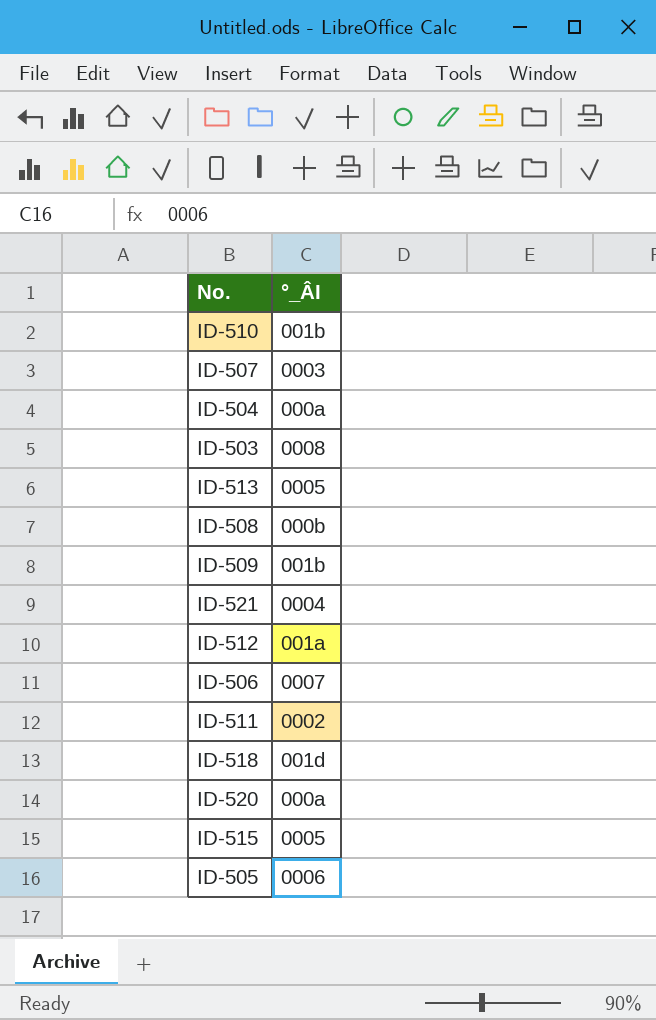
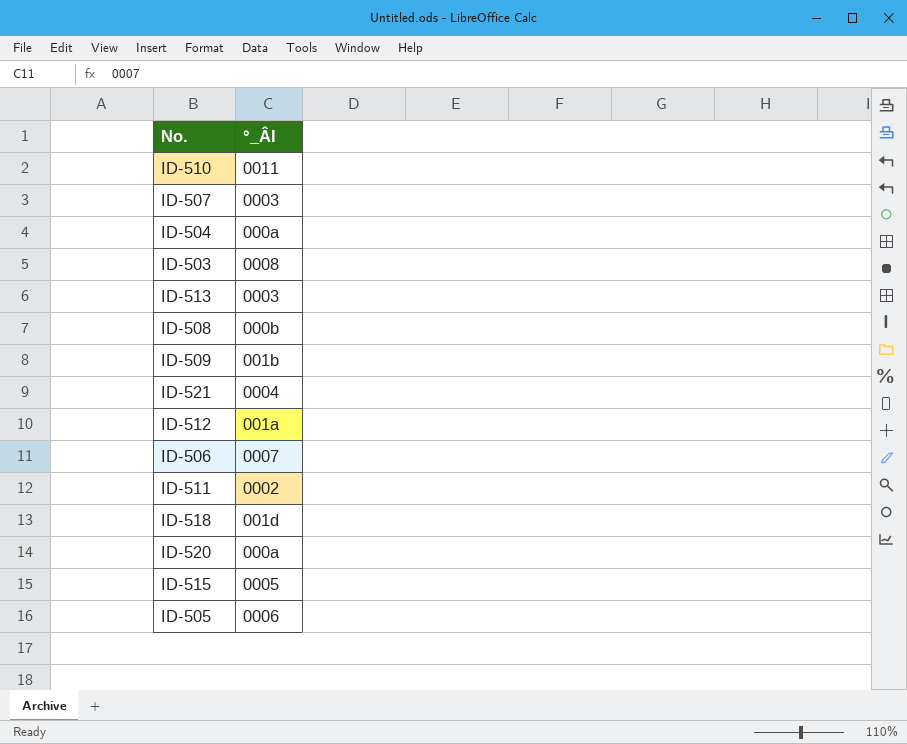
ID-510 | °_ÂI: 001b -> 0011
ID-513 | °_ÂI: 0005 -> 0003

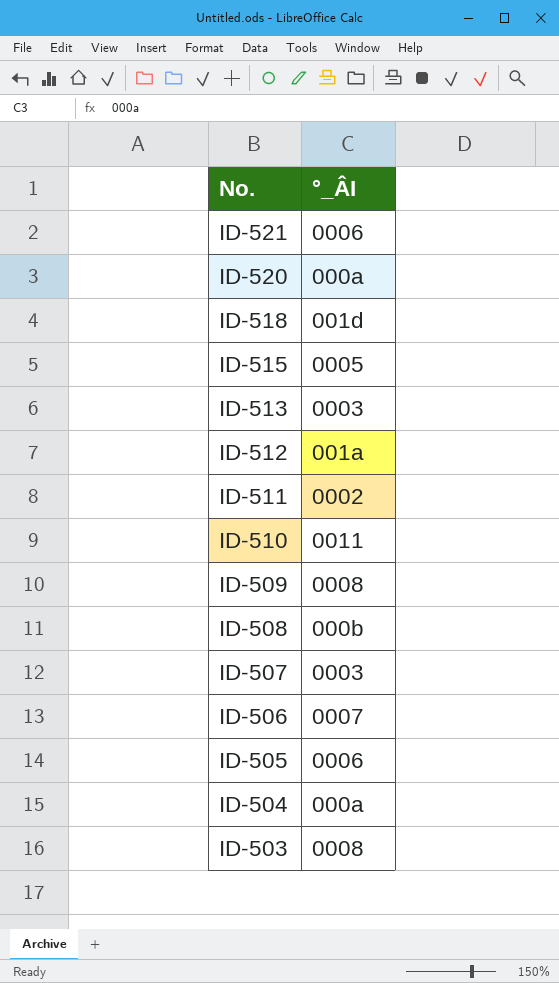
row order: none -> No. descending
ID-521 | °_ÂI: 0004 -> 0006
ID-509 | °_ÂI: 001b -> 0008

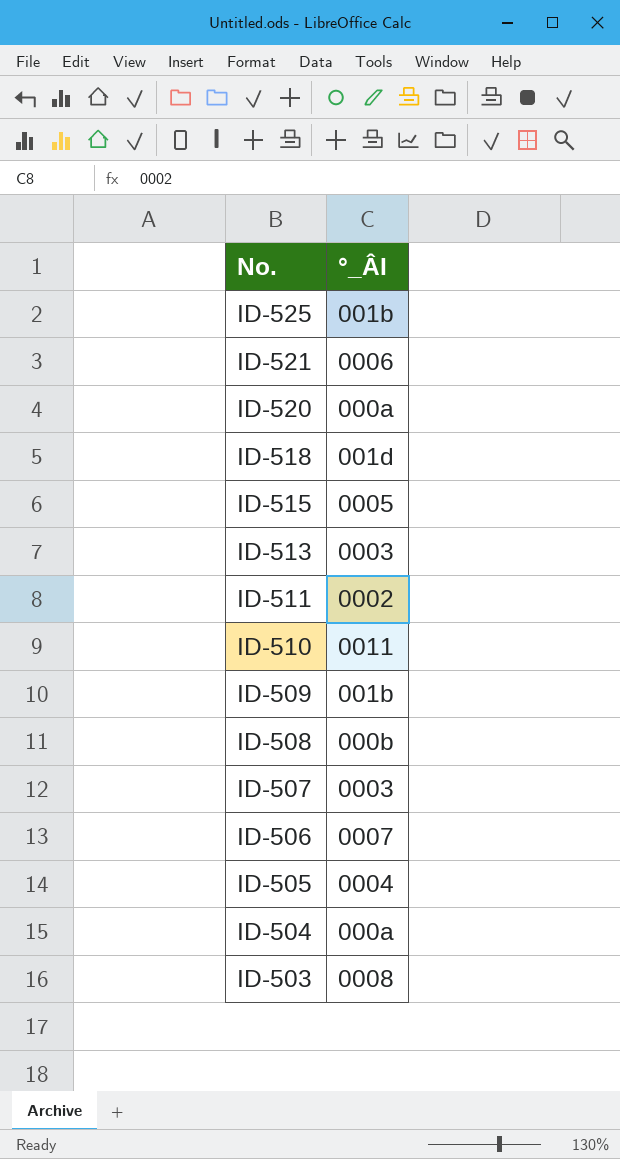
row ID-512: 001a -> none
row ID-525: none -> 001b
ID-509 | °_ÂI: 0008 -> 001b
ID-505 | °_ÂI: 0006 -> 0004

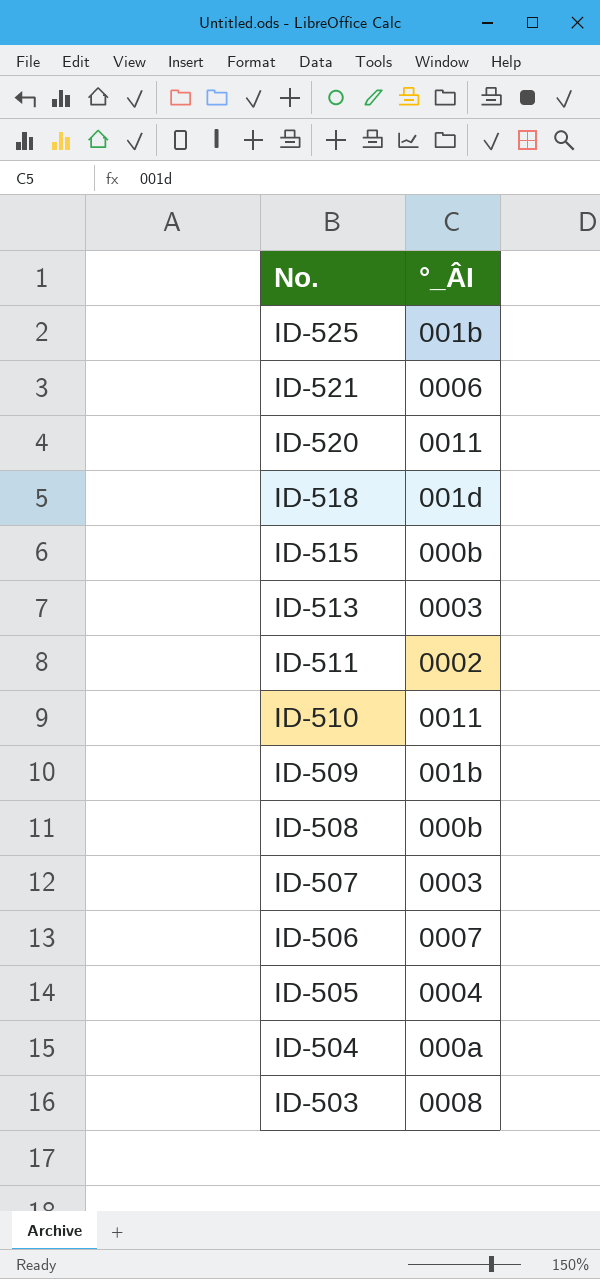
ID-520 | °_ÂI: 000a -> 0011
ID-515 | °_ÂI: 0005 -> 000b

